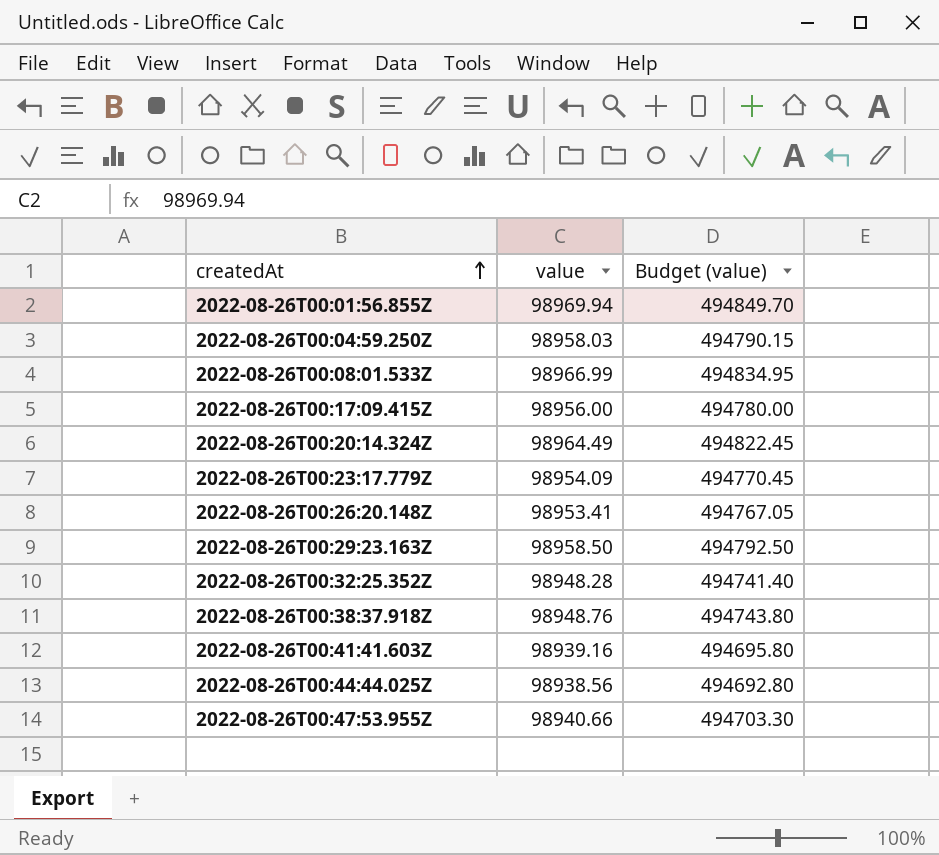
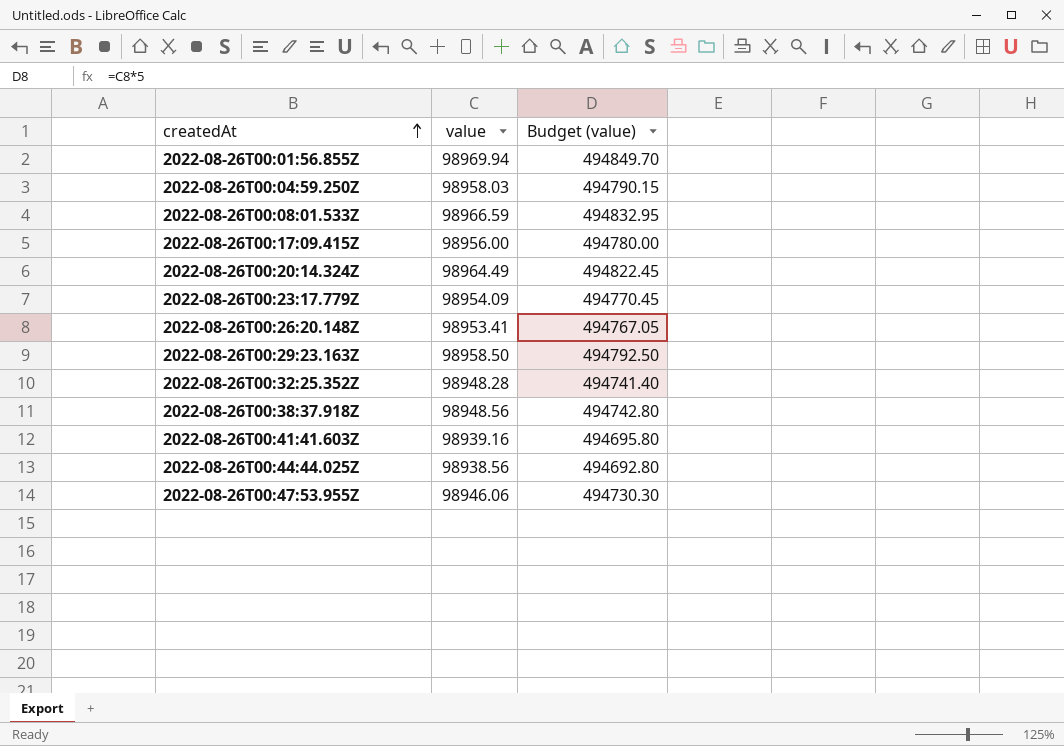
2022-08-26T00:08:01.533Z | value: 98966.99 -> 98966.59
2022-08-26T00:08:01.533Z | Budget (value): 494834.95 -> 494832.95
2022-08-26T00:38:37.918Z | value: 98948.76 -> 98948.56
2022-08-26T00:38:37.918Z | Budget (value): 494743.80 -> 494742.80
2022-08-26T00:47:53.955Z | value: 98940.66 -> 98946.06
2022-08-26T00:47:53.955Z | Budget (value): 494703.30 -> 494730.30

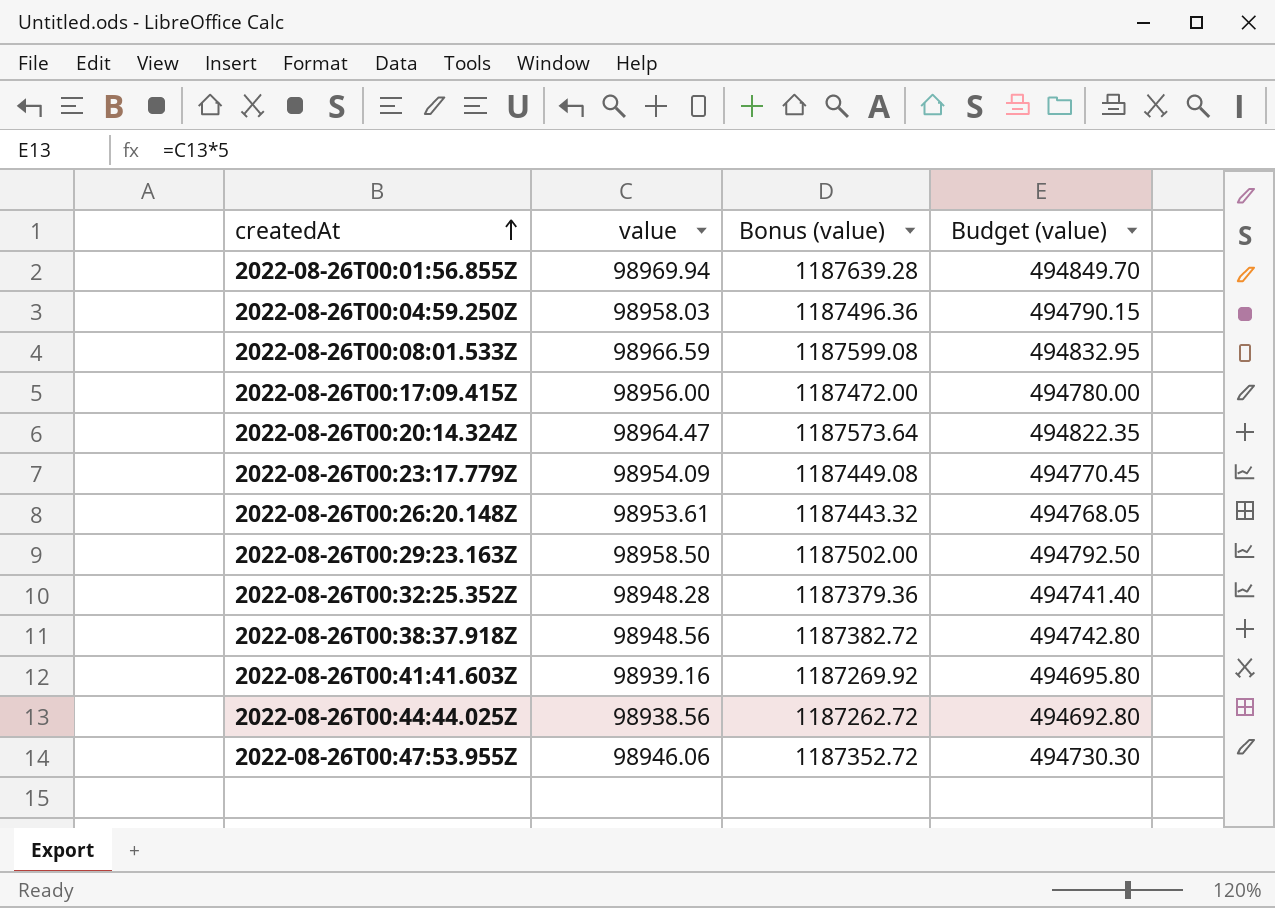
column Bonus (value) | formula: none -> [value] * 12
2022-08-26T00:20:14.324Z | value: 98964.49 -> 98964.47
2022-08-26T00:20:14.324Z | Budget (value): 494822.45 -> 494822.35
2022-08-26T00:26:20.148Z | value: 98953.41 -> 98953.61
2022-08-26T00:26:20.148Z | Budget (value): 494767.05 -> 494768.05

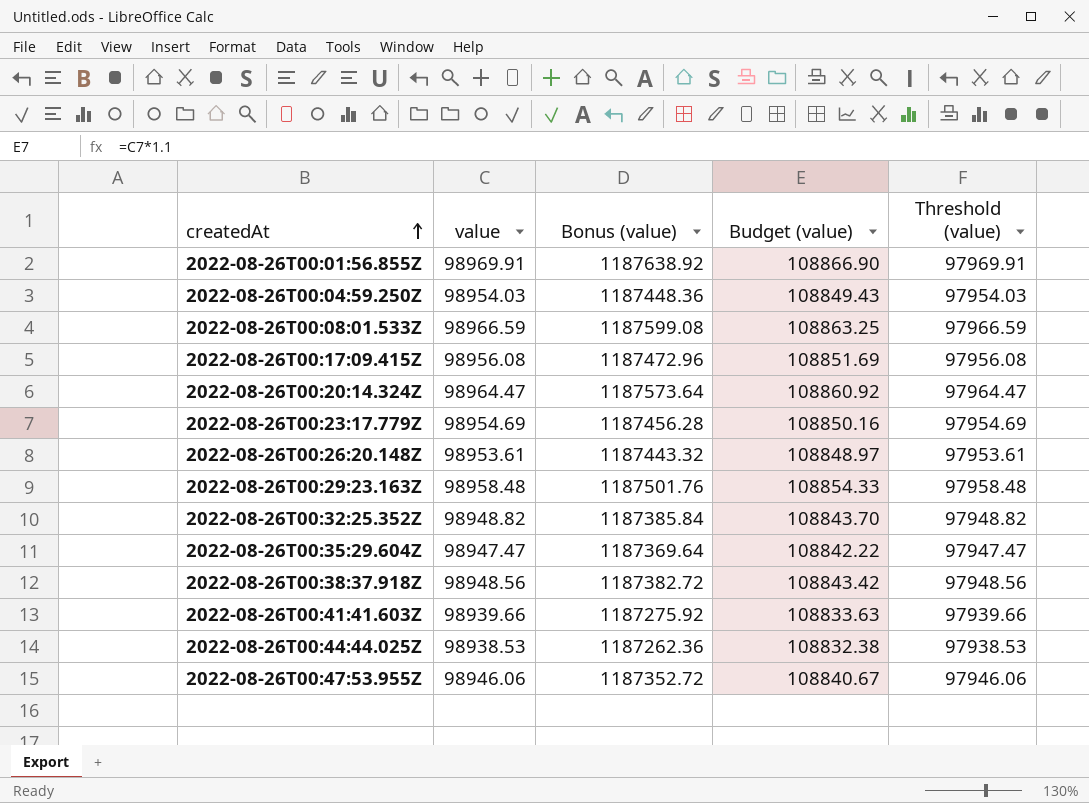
column Budget (value) | formula: [value] * 5 -> [value] * 1.1
column Threshold (value) | formula: none -> [value] - 1000
2022-08-26T00:01:56.855Z | value: 98969.94 -> 98969.91
2022-08-26T00:01:56.855Z | Bonus (value): 1187639.28 -> 1187638.92
2022-08-26T00:04:59.250Z | value: 98958.03 -> 98954.03
2022-08-26T00:04:59.250Z | Bonus (value): 1187496.36 -> 1187448.36
2022-08-26T00:17:09.415Z | value: 98956.00 -> 98956.08
2022-08-26T00:17:09.415Z | Bonus (value): 1187472.00 -> 1187472.96
2022-08-26T00:23:17.779Z | value: 98954.09 -> 98954.69
2022-08-26T00:23:17.779Z | Bonus (value): 1187449.08 -> 1187456.28
2022-08-26T00:29:23.163Z | value: 98958.50 -> 98958.48
2022-08-26T00:29:23.163Z | Bonus (value): 1187502.00 -> 1187501.76
2022-08-26T00:32:25.352Z | value: 98948.28 -> 98948.82
2022-08-26T00:32:25.352Z | Bonus (value): 1187379.36 -> 1187385.84
row 2022-08-26T00:35:29.604Z: none -> 98947.47 | 1187369.64 | 108842.22 | 97947.47
2022-08-26T00:41:41.603Z | value: 98939.16 -> 98939.66
2022-08-26T00:41:41.603Z | Bonus (value): 1187269.92 -> 1187275.92
2022-08-26T00:44:44.025Z | value: 98938.56 -> 98938.53
2022-08-26T00:44:44.025Z | Bonus (value): 1187262.72 -> 1187262.36

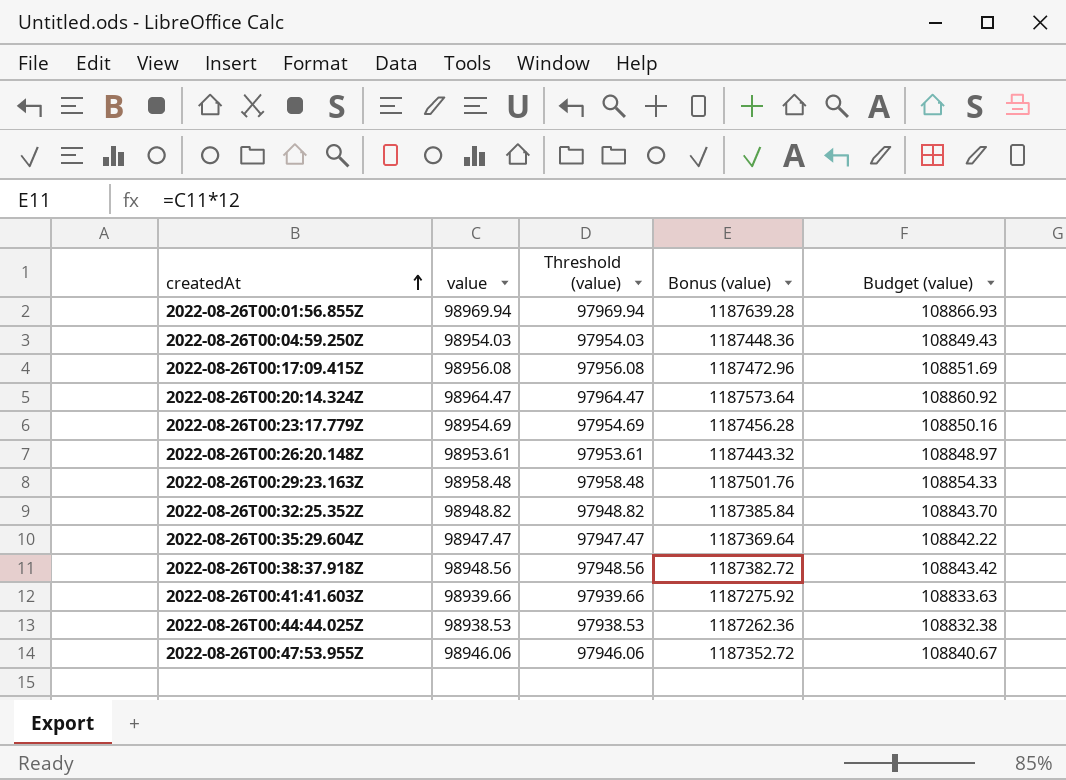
column Threshold (value) | position: 5 -> 3
row 2022-08-26T00:08:01.533Z: 98966.59 | 1187599.08 | 108863.25 | 97966.59 -> none
2022-08-26T00:01:56.855Z | value: 98969.91 -> 98969.94
2022-08-26T00:01:56.855Z | Threshold (value): 97969.91 -> 97969.94
2022-08-26T00:01:56.855Z | Bonus (value): 1187638.92 -> 1187639.28
2022-08-26T00:01:56.855Z | Budget (value): 108866.90 -> 108866.93

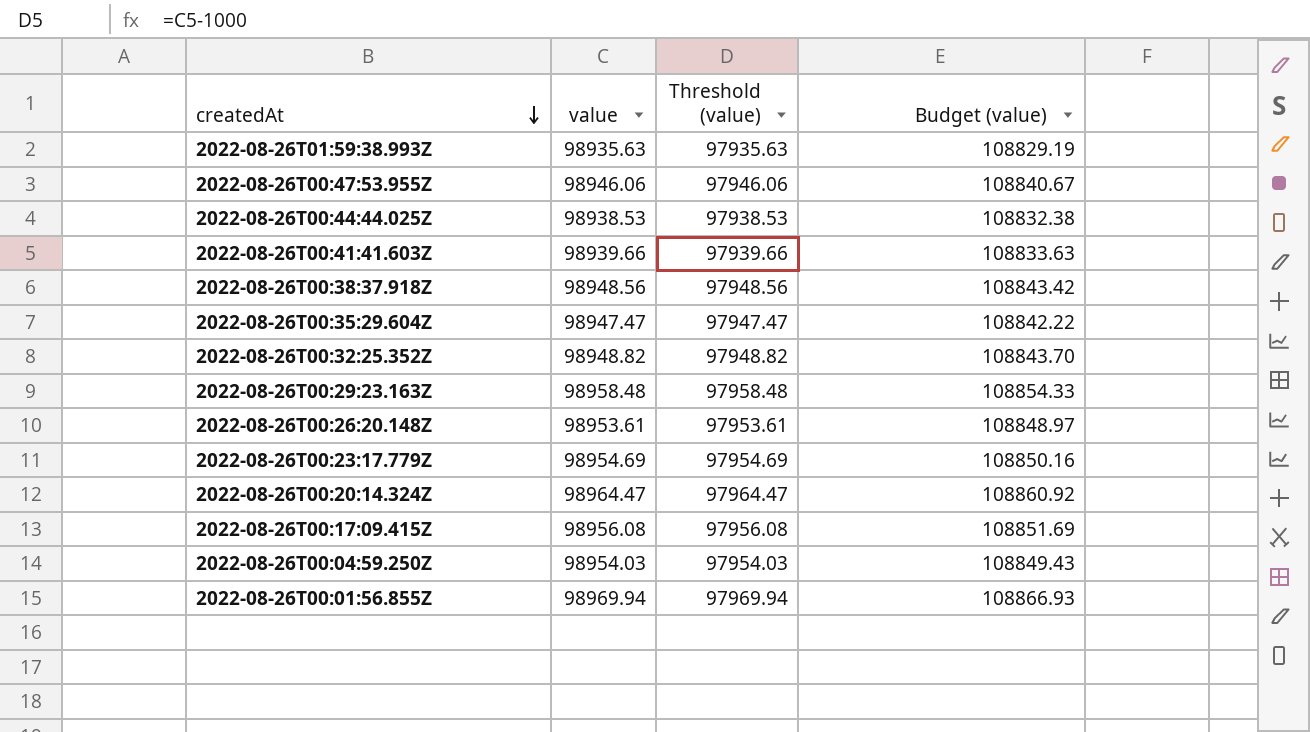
row order: createdAt ascending -> createdAt descending
column Bonus (value) | formula: [value] * 12 -> none
row 2022-08-26T01:59:38.993Z: none -> 98935.63 | 97935.63 | 108829.19

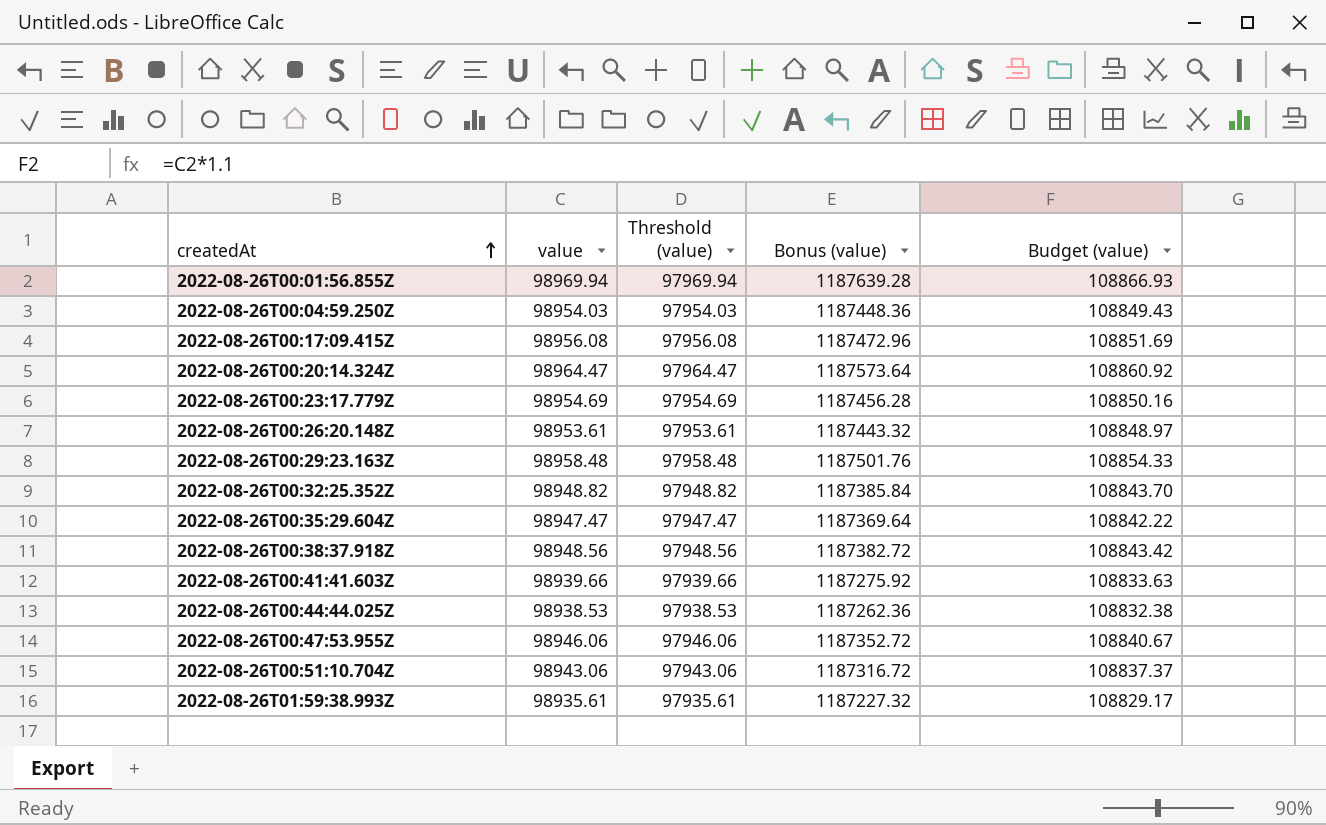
row order: createdAt descending -> createdAt ascending
column Bonus (value) | formula: none -> [value] * 12
row 2022-08-26T00:51:10.704Z: none -> 98943.06 | 97943.06 | 1187316.72 | 108837.37
2022-08-26T01:59:38.993Z | value: 98935.63 -> 98935.61
2022-08-26T01:59:38.993Z | Threshold (value): 97935.63 -> 97935.61
2022-08-26T01:59:38.993Z | Budget (value): 108829.19 -> 108829.17

